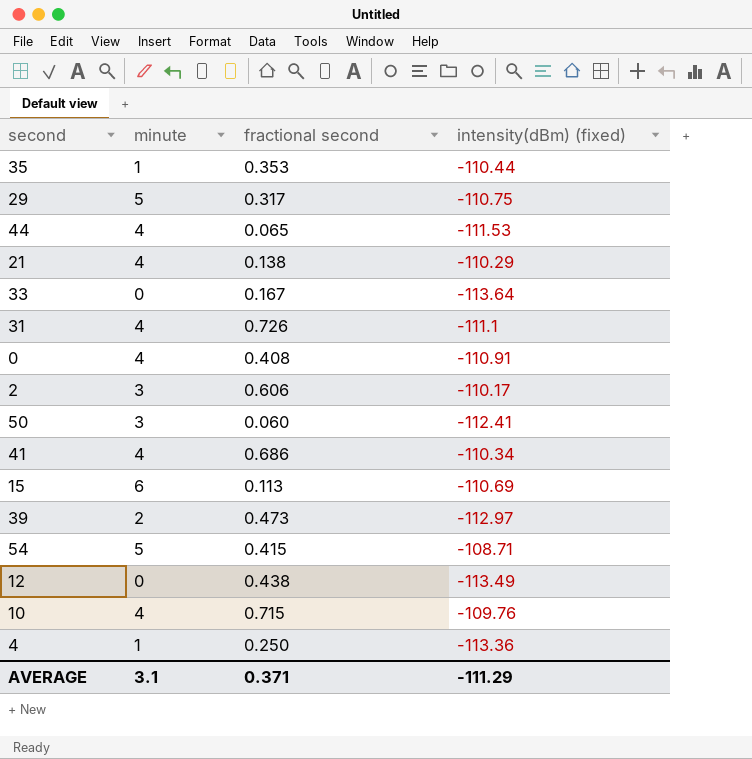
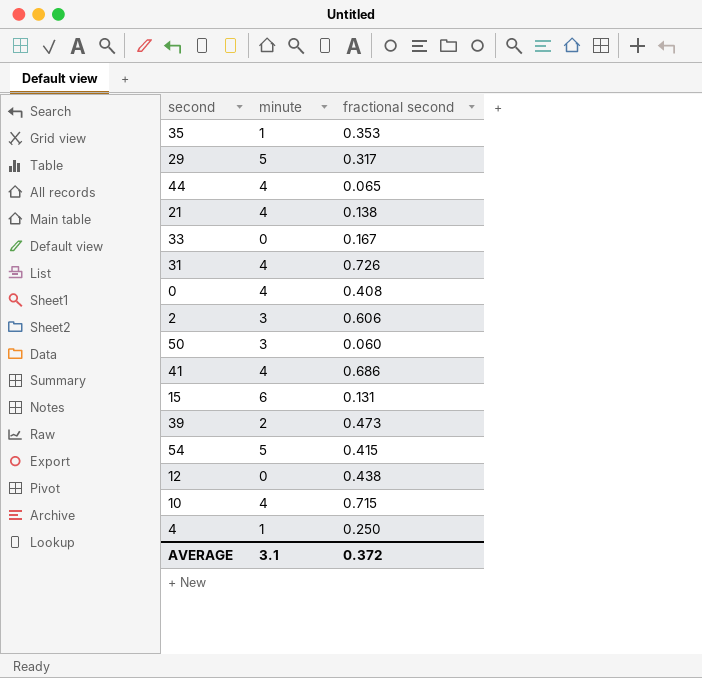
column intensity(dBm) (fixed) | position: 4 -> none
15 | fractional second: 0.113 -> 0.131
AVERAGE | fractional second: 0.371 -> 0.372

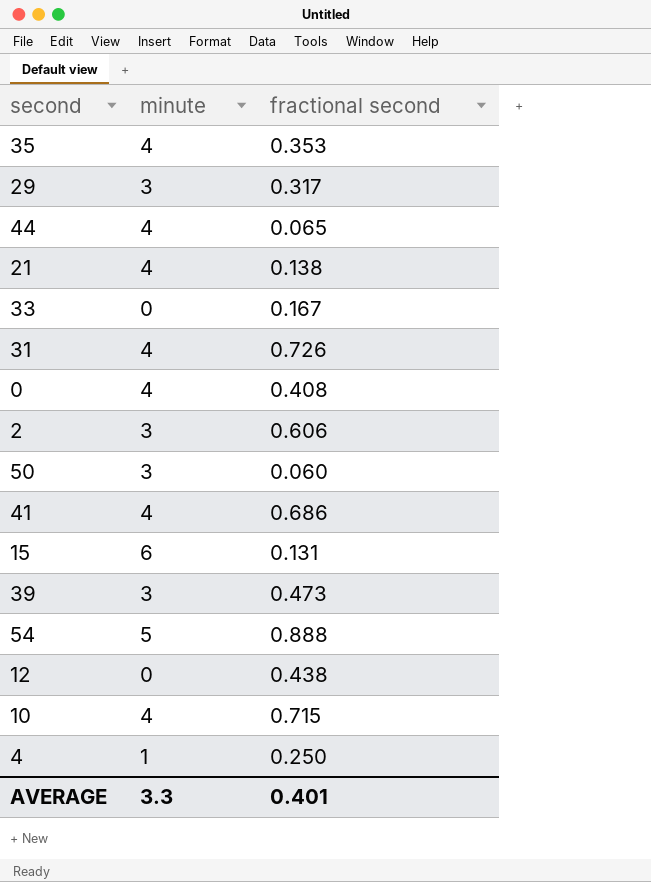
35 | minute: 1 -> 4
29 | minute: 5 -> 3
39 | minute: 2 -> 3
54 | fractional second: 0.415 -> 0.888
AVERAGE | minute: 3.1 -> 3.3
AVERAGE | fractional second: 0.372 -> 0.401

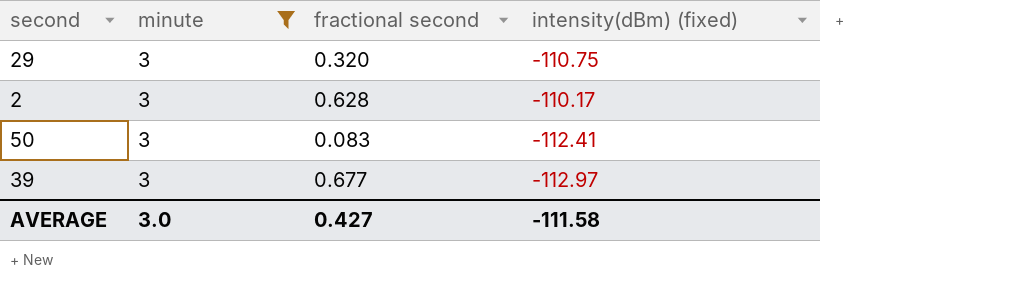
filter: none -> minute = 3
column intensity(dBm) (fixed) | position: none -> 4
29 | fractional second: 0.317 -> 0.320
2 | fractional second: 0.606 -> 0.628
50 | fractional second: 0.060 -> 0.083
39 | fractional second: 0.473 -> 0.677
AVERAGE | minute: 3.3 -> 3.0
AVERAGE | fractional second: 0.401 -> 0.427

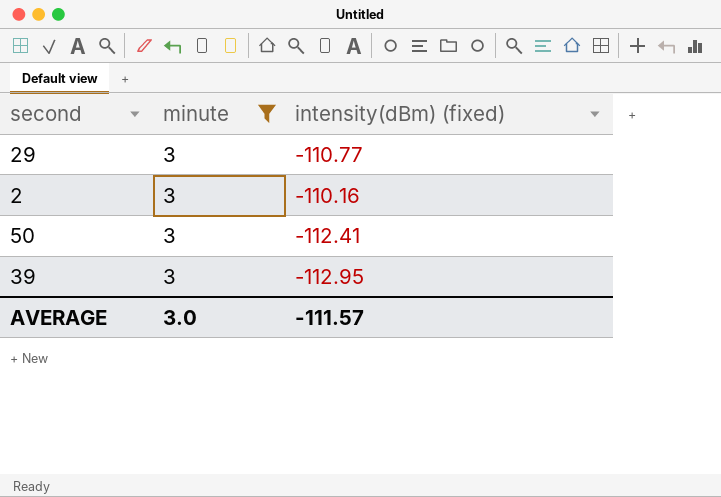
column fractional second | position: 3 -> none
29 | intensity(dBm) (fixed): -110.75 -> -110.77
2 | intensity(dBm) (fixed): -110.17 -> -110.16
39 | intensity(dBm) (fixed): -112.97 -> -112.95
AVERAGE | intensity(dBm) (fixed): -111.58 -> -111.57

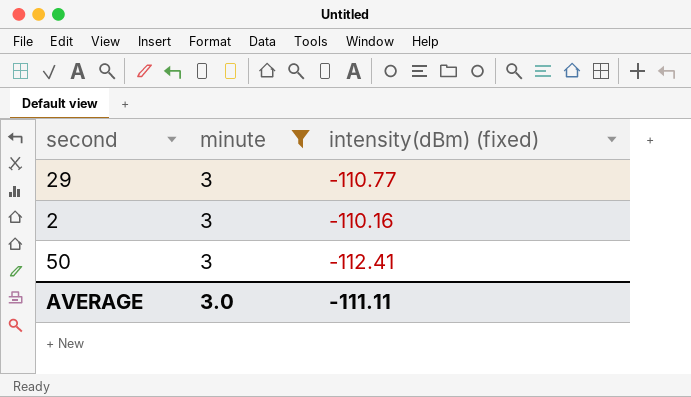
row 39: 3 | -112.95 -> none
AVERAGE | intensity(dBm) (fixed): -111.57 -> -111.11

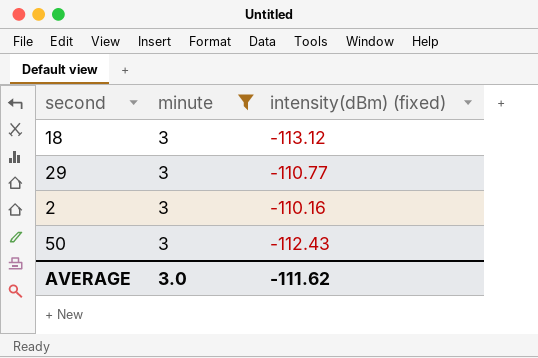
row 18: none -> 3 | -113.12
50 | intensity(dBm) (fixed): -112.41 -> -112.43
AVERAGE | intensity(dBm) (fixed): -111.11 -> -111.62

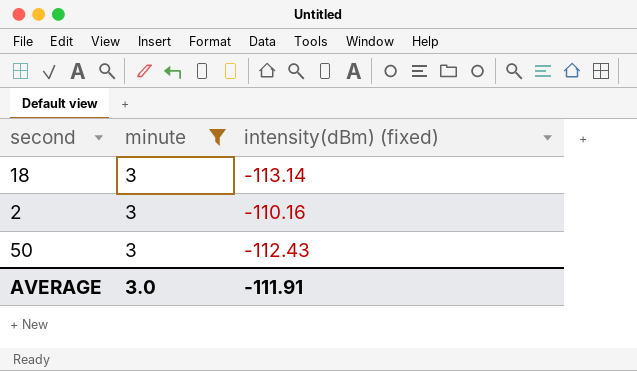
row 29: 3 | -110.77 -> none
18 | intensity(dBm) (fixed): -113.12 -> -113.14
AVERAGE | intensity(dBm) (fixed): -111.62 -> -111.91

